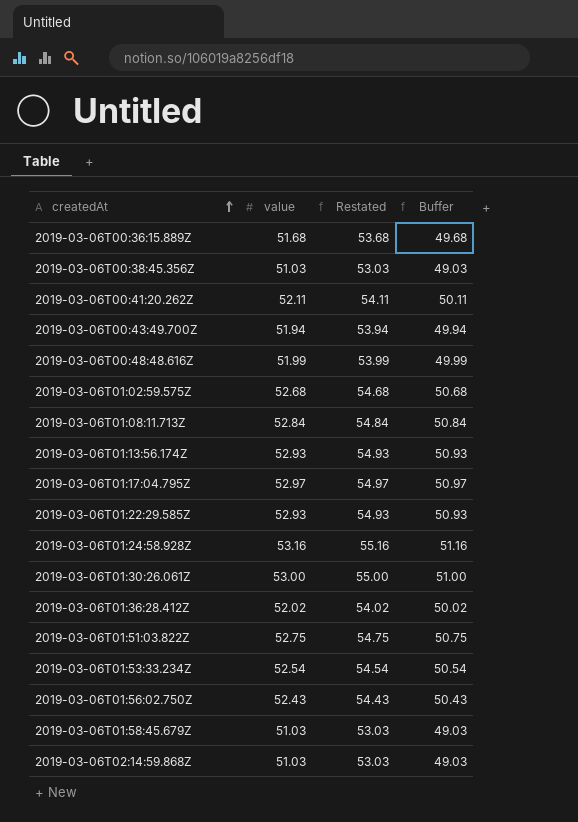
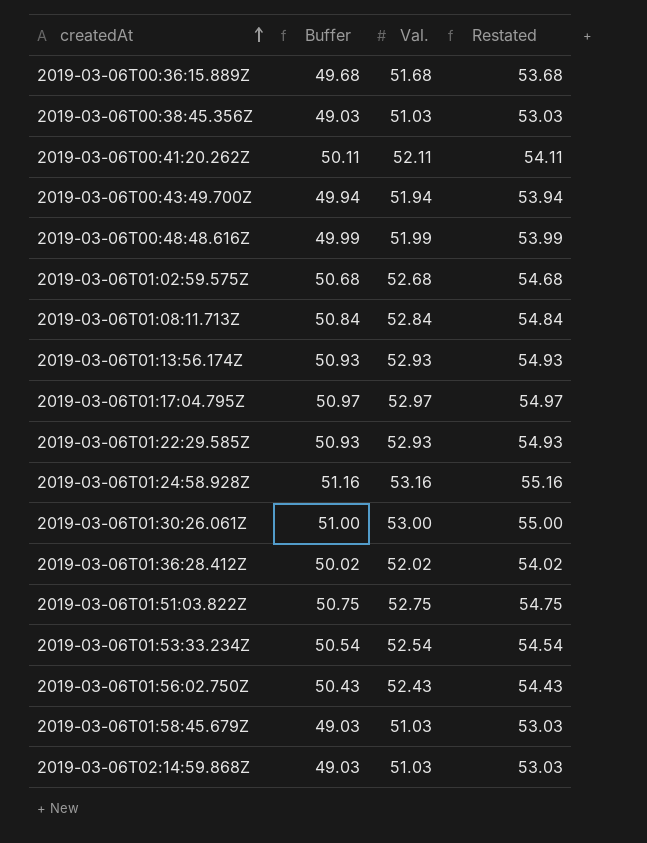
column Buffer | position: 4 -> 2
column name: value -> Val.

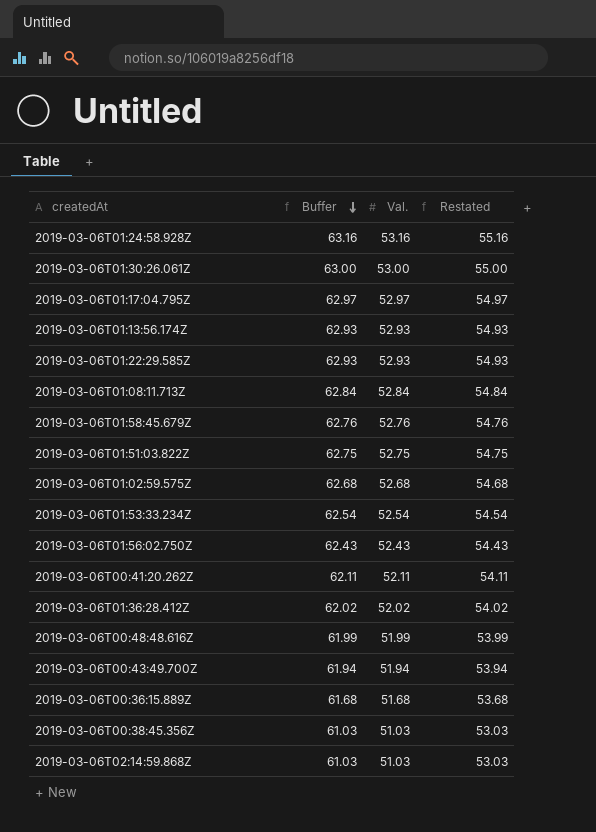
row order: createdAt ascending -> Buffer descending
column Buffer | formula: [Val.] - 2 -> [Val.] + 10
2019-03-06T01:58:45.679Z | Val.: 51.03 -> 52.76
2019-03-06T01:58:45.679Z | Restated: 53.03 -> 54.76

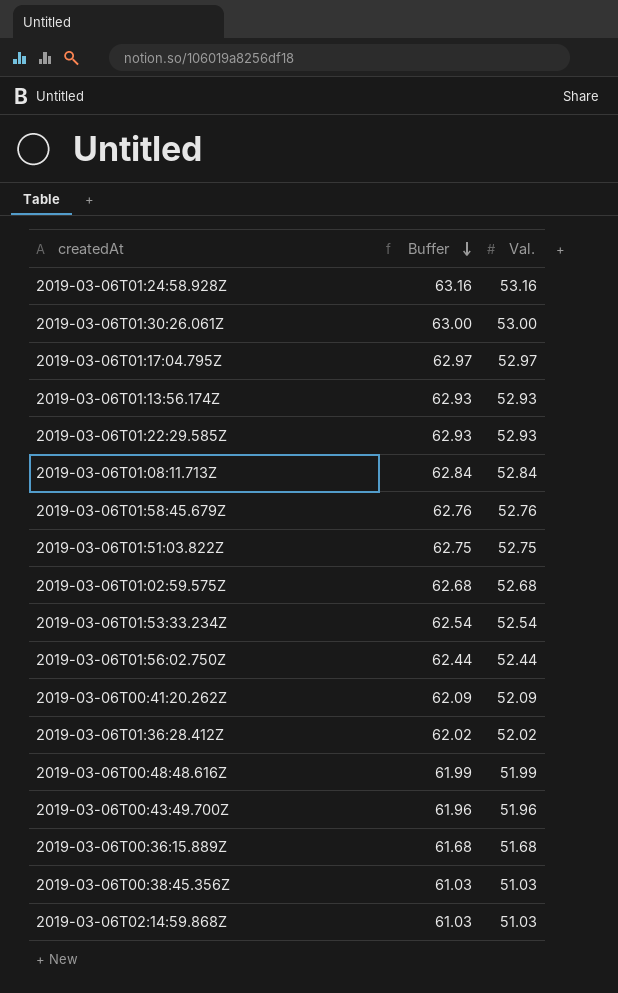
column Restated | formula: [Val.] + 2 -> none
2019-03-06T01:56:02.750Z | Buffer: 62.43 -> 62.44
2019-03-06T01:56:02.750Z | Val.: 52.43 -> 52.44
2019-03-06T00:41:20.262Z | Buffer: 62.11 -> 62.09
2019-03-06T00:41:20.262Z | Val.: 52.11 -> 52.09
2019-03-06T00:43:49.700Z | Buffer: 61.94 -> 61.96
2019-03-06T00:43:49.700Z | Val.: 51.94 -> 51.96

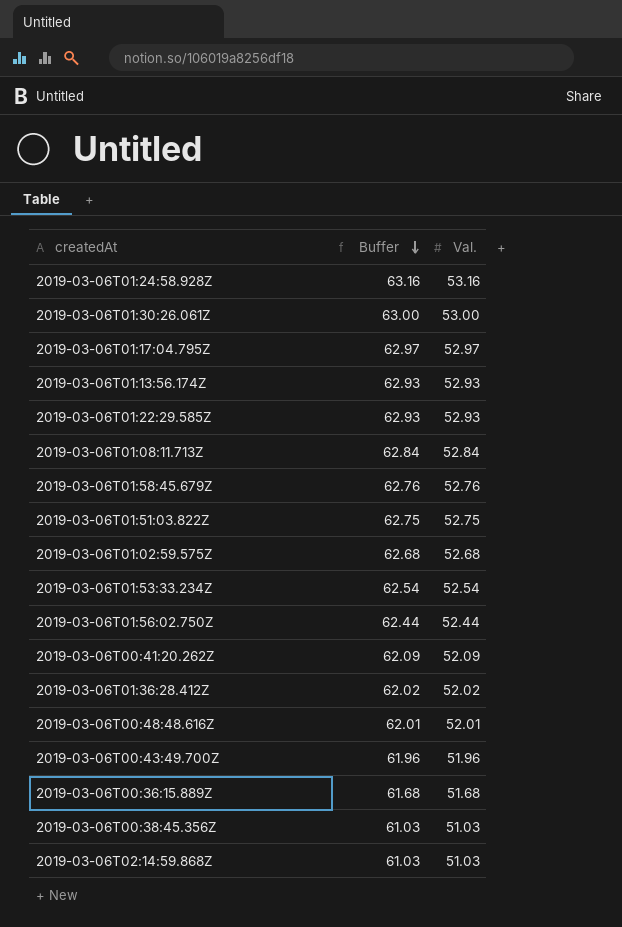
2019-03-06T00:48:48.616Z | Buffer: 61.99 -> 62.01
2019-03-06T00:48:48.616Z | Val.: 51.99 -> 52.01

